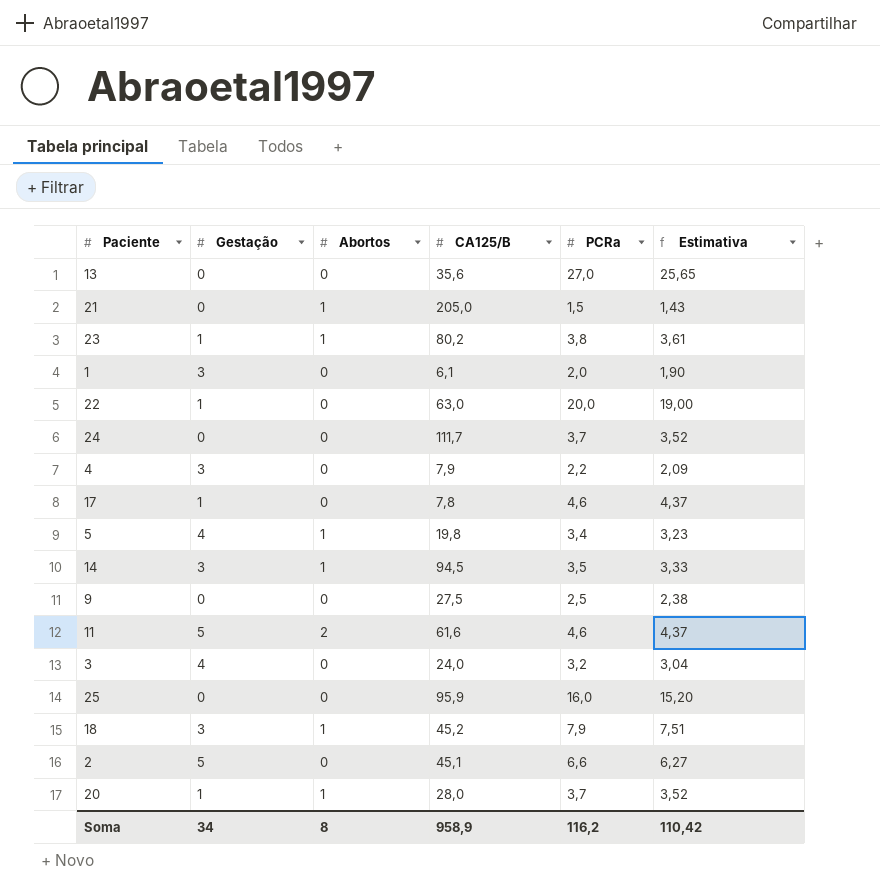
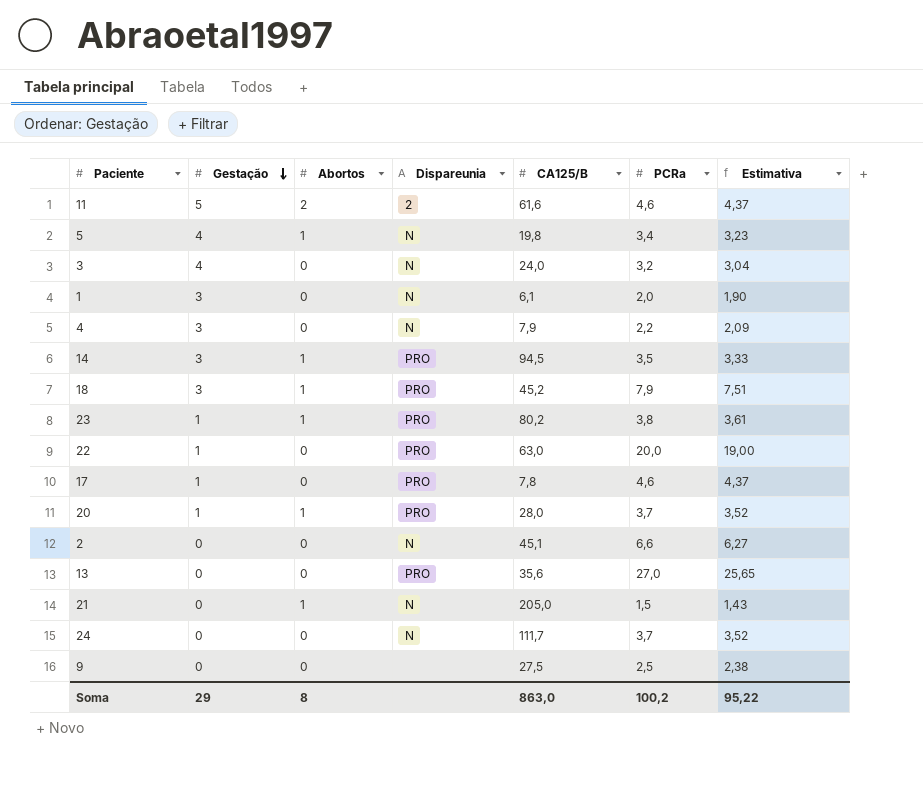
row order: none -> Gestação descending
column Dispareunia | position: none -> 4
row 25: 0 | 0 | 95,9 | 16,0 | 15,20 -> none
2 | Gestação: 5 -> 0
Soma | Gestação: 34 -> 29
Soma | CA125/B: 958,9 -> 863,0
Soma | PCRa: 116,2 -> 100,2
Soma | Estimativa: 110,42 -> 95,22

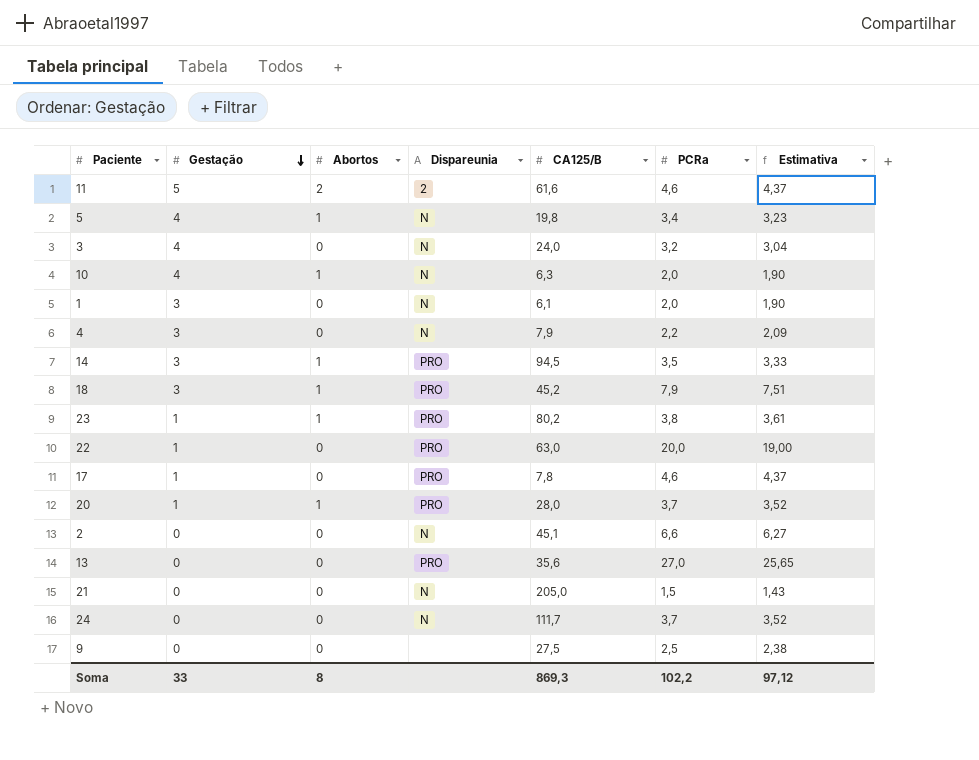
row 10: none -> 4 | 1 | N | 6,3 | 2,0 | 1,90
21 | Abortos: 1 -> 0
Soma | Gestação: 29 -> 33
Soma | CA125/B: 863,0 -> 869,3
Soma | PCRa: 100,2 -> 102,2
Soma | Estimativa: 95,22 -> 97,12

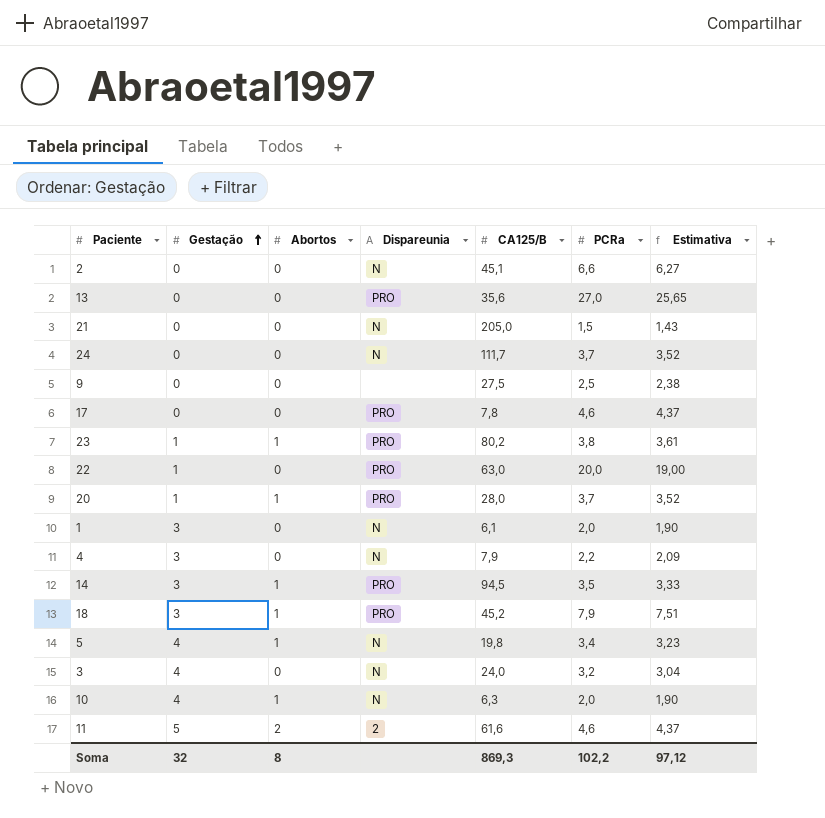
row order: Gestação descending -> Gestação ascending
17 | Gestação: 1 -> 0
Soma | Gestação: 33 -> 32

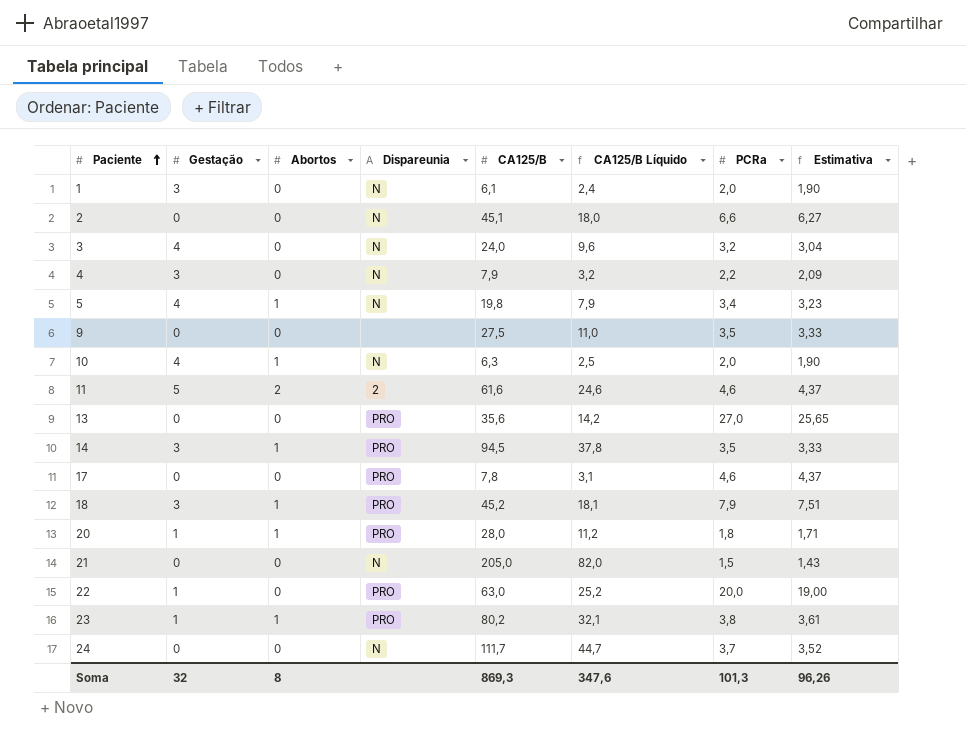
row order: Gestação ascending -> Paciente ascending
column CA125/B Líquido | formula: none -> [CA125/B] * 0,4
9 | PCRa: 2,5 -> 3,5
9 | Estimativa: 2,38 -> 3,33
20 | PCRa: 3,7 -> 1,8
20 | Estimativa: 3,52 -> 1,71
Soma | PCRa: 102,2 -> 101,3
Soma | Estimativa: 97,12 -> 96,26

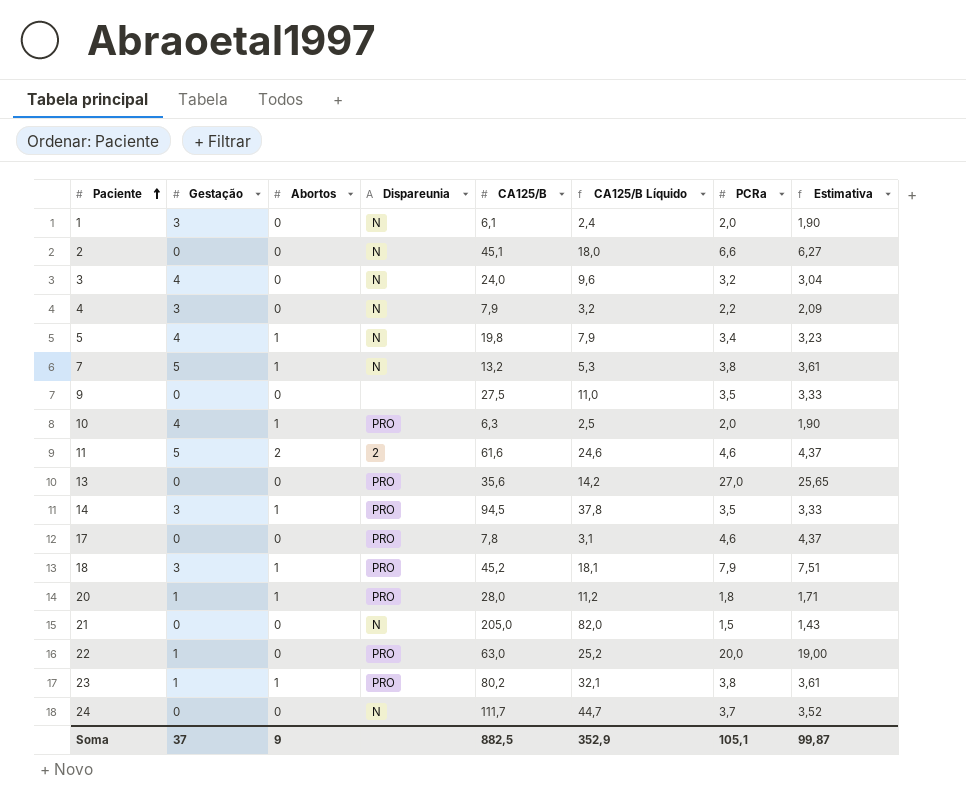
row 7: none -> 5 | 1 | N | 13,2 | 5,3 | 3,8 | 3,61
10 | Dispareunia: N -> PRO
Soma | Gestação: 32 -> 37
Soma | Abortos: 8 -> 9
Soma | CA125/B: 869,3 -> 882,5
Soma | CA125/B Líquido: 347,6 -> 352,9
Soma | PCRa: 101,3 -> 105,1
Soma | Estimativa: 96,26 -> 99,87

